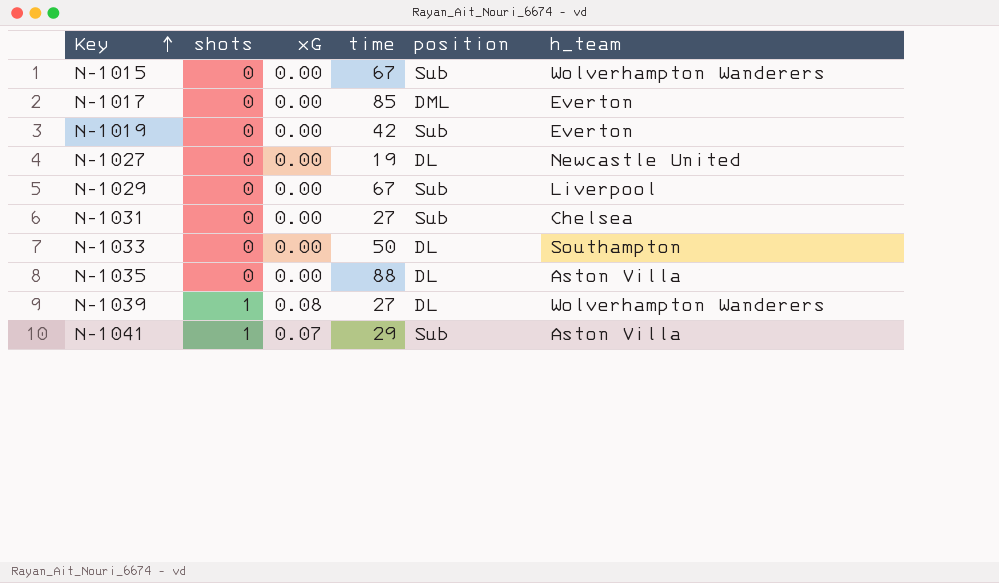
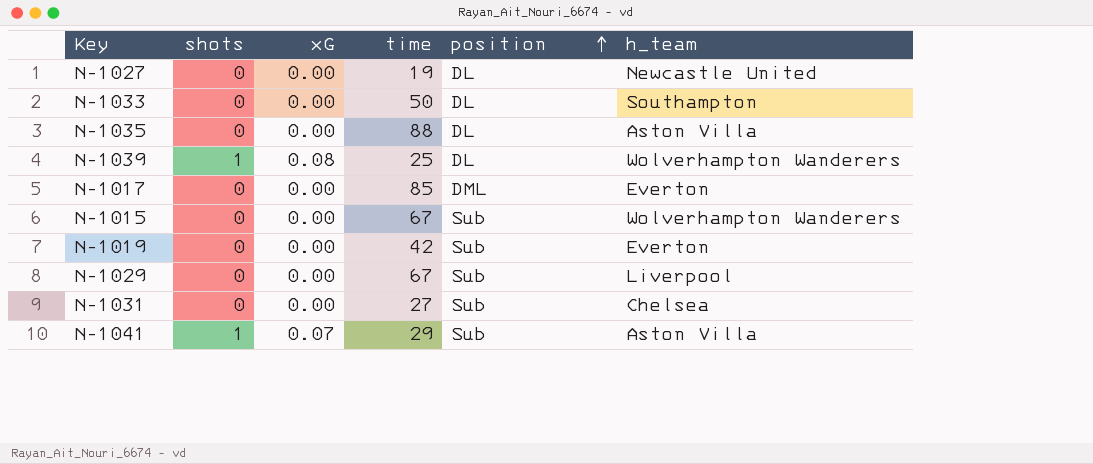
row order: Key ascending -> position ascending
N-1039 | time: 27 -> 25

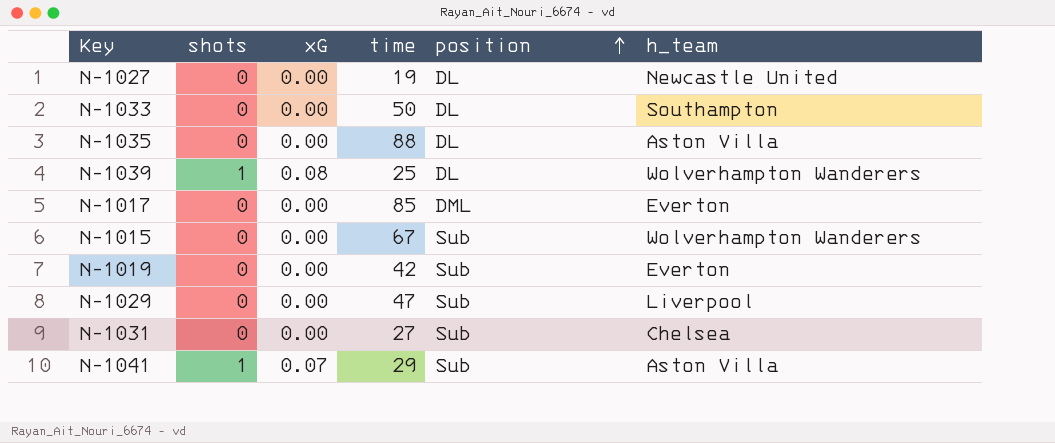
N-1029 | time: 67 -> 47

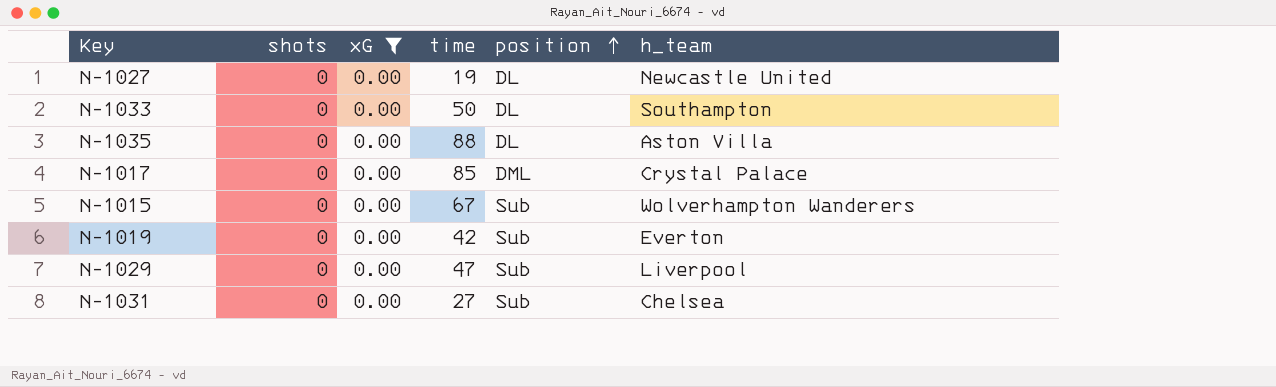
filter: none -> xG = 0.00
N-1017 | h_team: Everton -> Crystal Palace

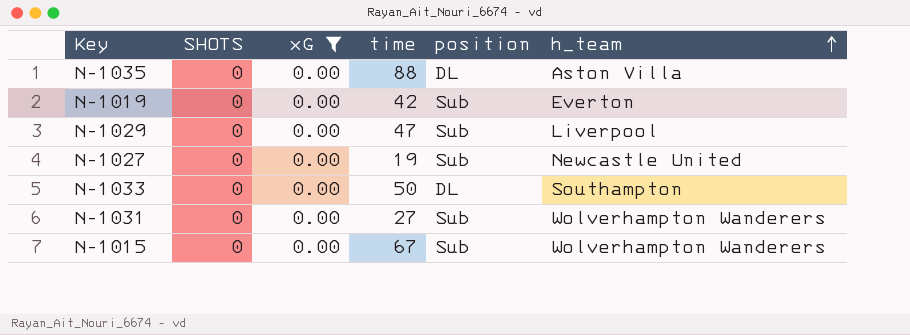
row order: position ascending -> h_team ascending
column name: shots -> SHOTS
row N-1017: 0 | 0.00 | 85 | DML | Crystal Palace -> none
N-1027 | position: DL -> Sub
N-1031 | h_team: Chelsea -> Wolverhampton Wanderers

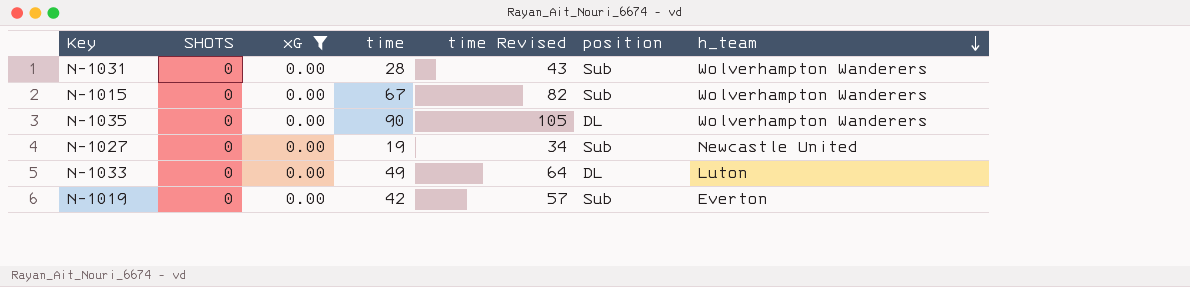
row order: h_team ascending -> h_team descending
column time Revised | formula: none -> [time] + 15
row N-1029: 0 | 0.00 | 47 | Sub | Liverpool -> none
N-1031 | time: 27 -> 28
N-1035 | time: 88 -> 90
N-1035 | h_team: Aston Villa -> Wolverhampton Wanderers
N-1033 | time: 50 -> 49
N-1033 | h_team: Southampton -> Luton

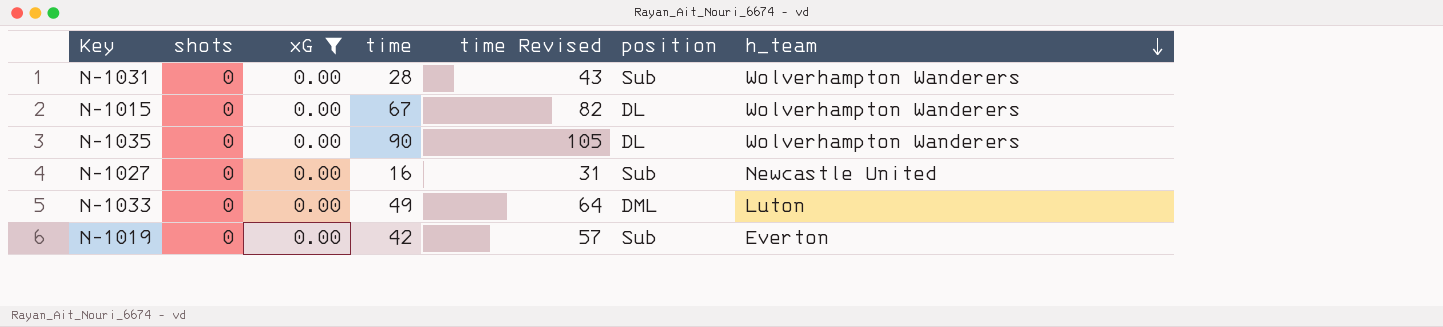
column name: SHOTS -> shots
N-1015 | position: Sub -> DL
N-1027 | time: 19 -> 16
N-1027 | time Revised: 34 -> 31
N-1033 | position: DL -> DML

